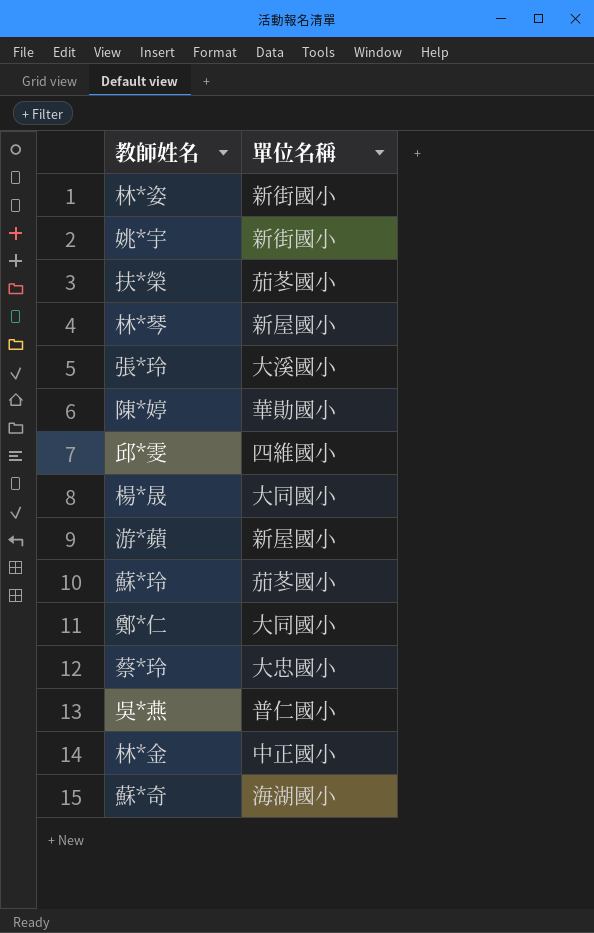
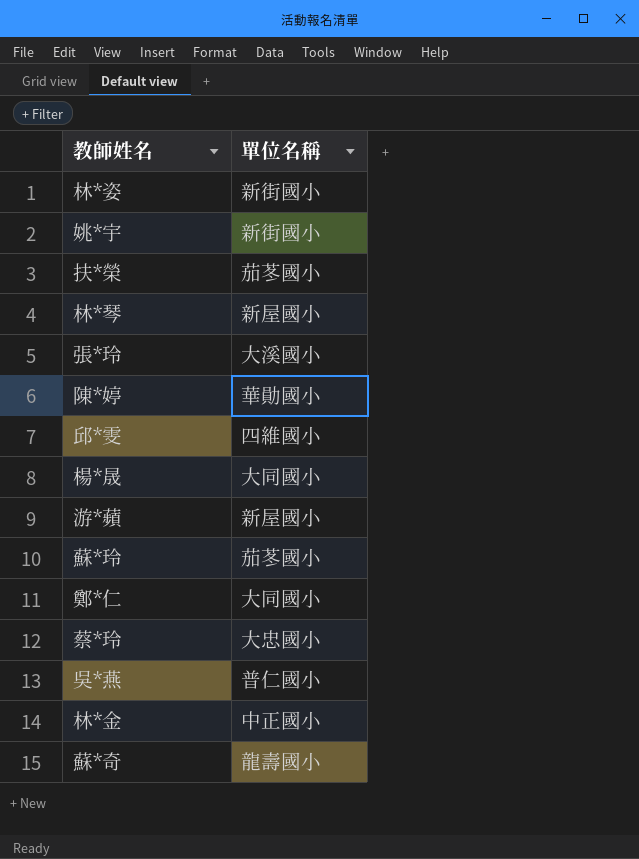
蘇*奇 | 單位名稱: 海湖國小 -> 龍壽國小

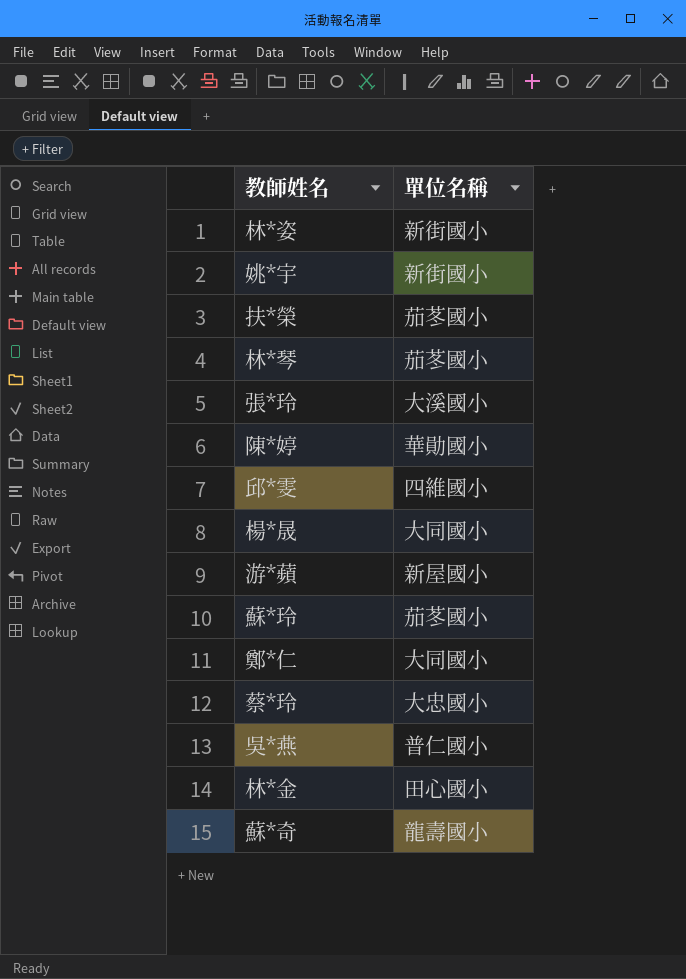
林*琴 | 單位名稱: 新屋國小 -> 茄苳國小
林*金 | 單位名稱: 中正國小 -> 田心國小

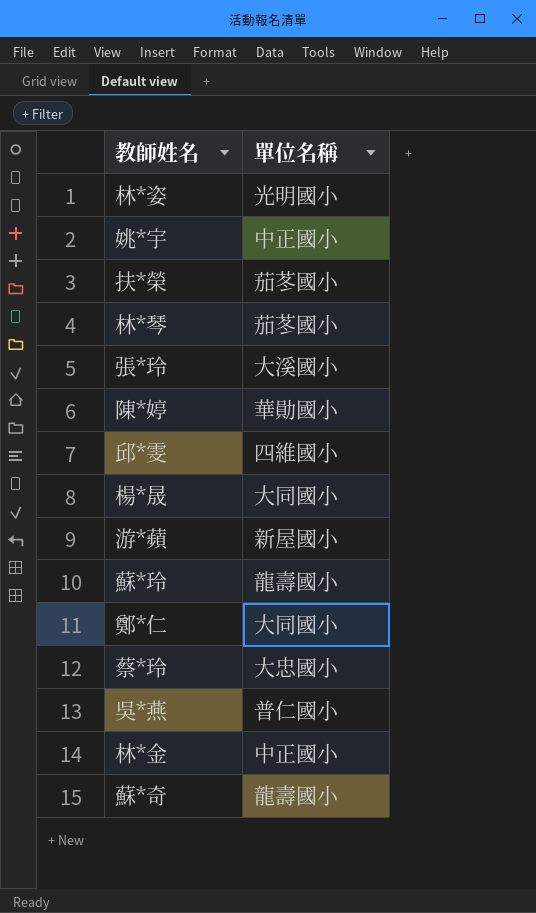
林*姿 | 單位名稱: 新街國小 -> 光明國小
姚*宇 | 單位名稱: 新街國小 -> 中正國小
蘇*玲 | 單位名稱: 茄苳國小 -> 龍壽國小
林*金 | 單位名稱: 田心國小 -> 中正國小

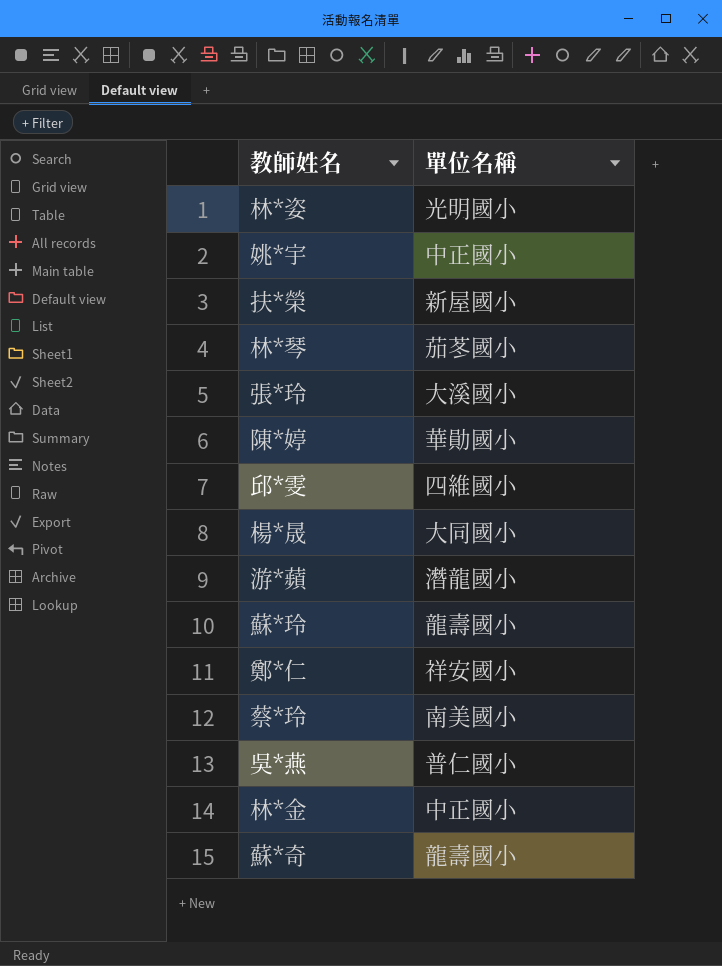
扶*榮 | 單位名稱: 茄苳國小 -> 新屋國小
游*蘋 | 單位名稱: 新屋國小 -> 潛龍國小
鄭*仁 | 單位名稱: 大同國小 -> 祥安國小
蔡*玲 | 單位名稱: 大忠國小 -> 南美國小

